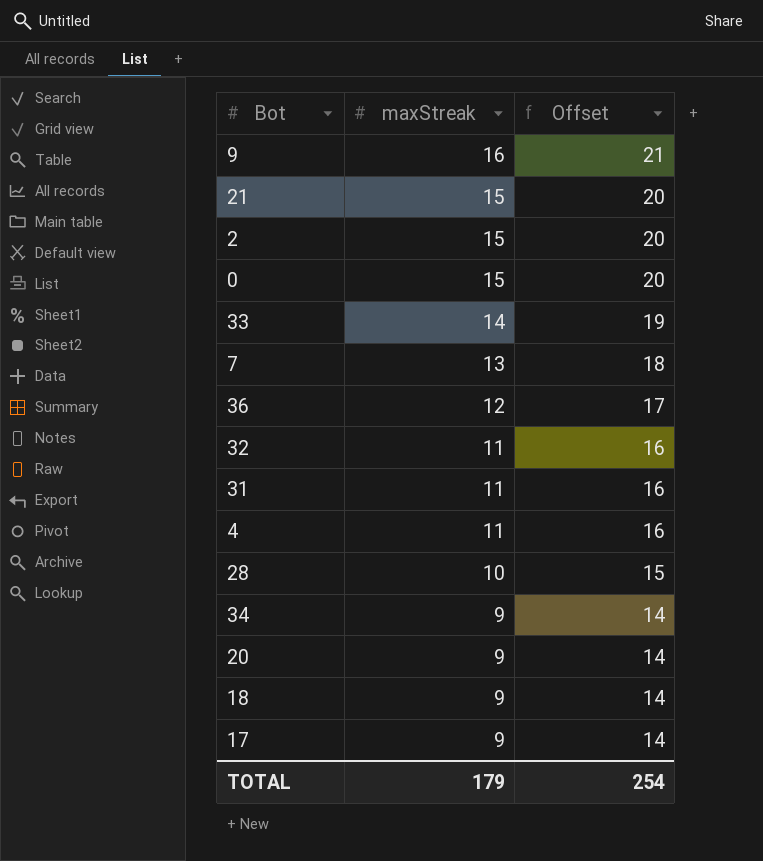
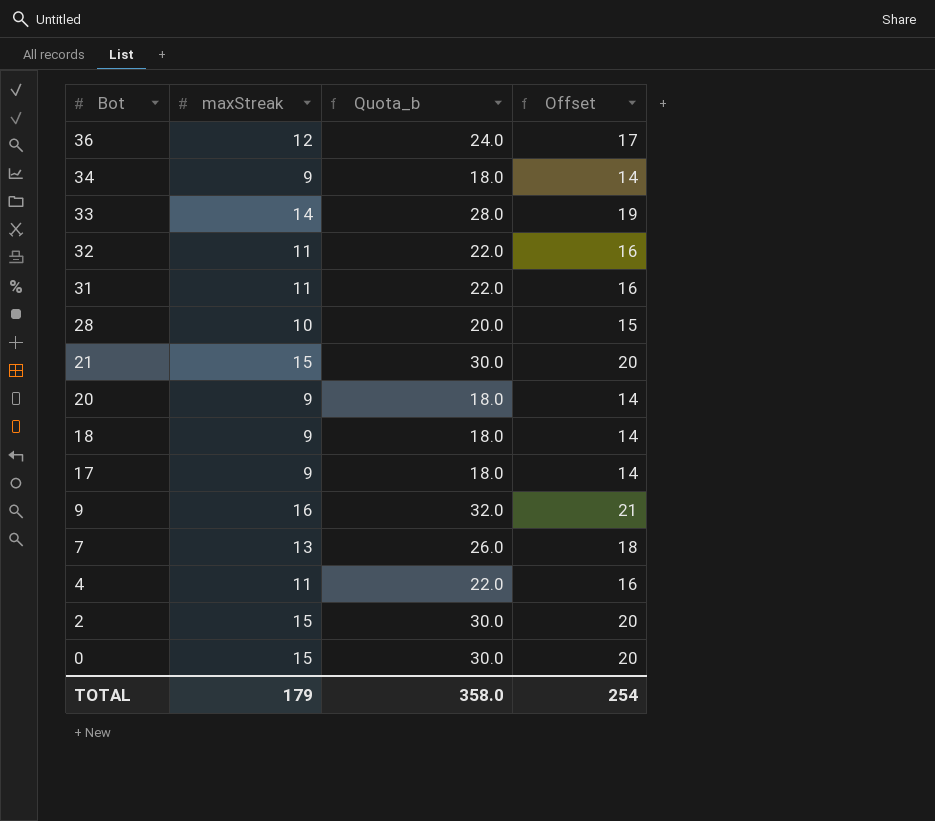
row order: maxStreak descending -> Bot descending
column Quota_b | formula: none -> [maxStreak] * 2

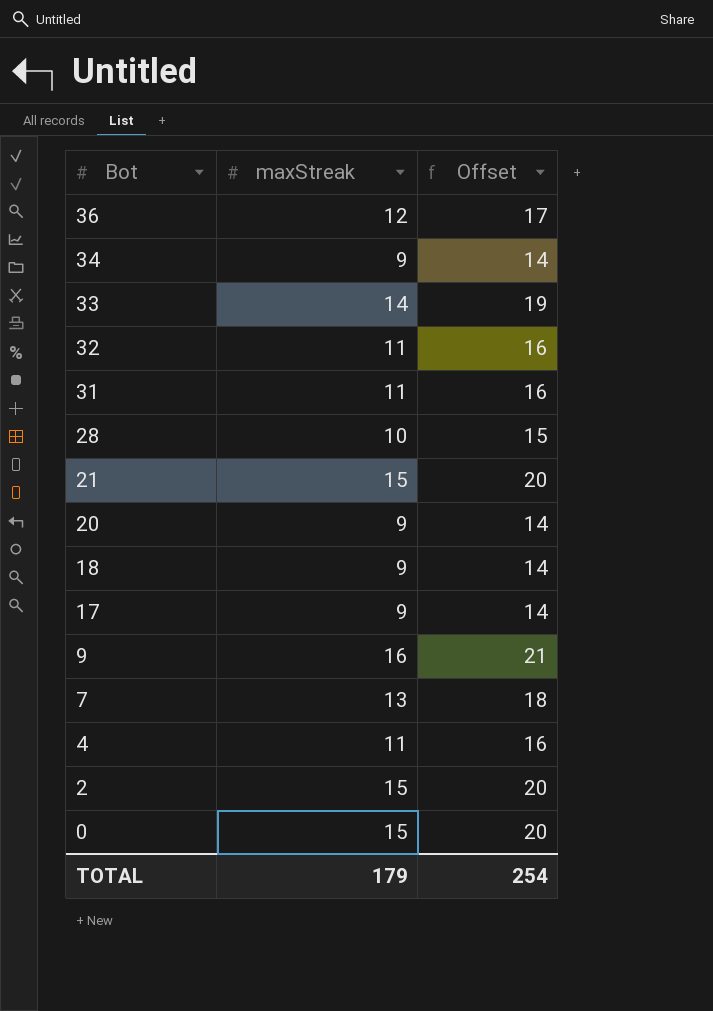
column Quota_b | formula: [maxStreak] * 2 -> none

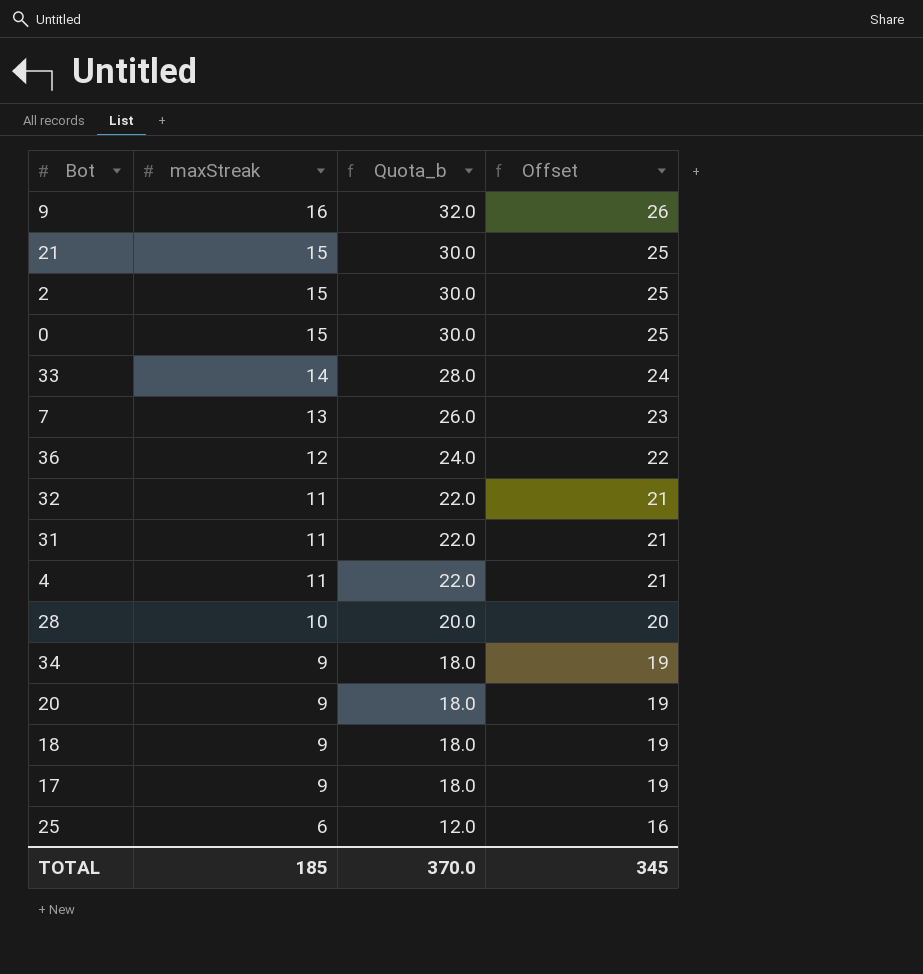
row order: Bot descending -> maxStreak descending
column Quota_b | formula: none -> [maxStreak] * 2
column Offset | formula: [maxStreak] + 5 -> [maxStreak] + 10
row 25: none -> 6 | 12.0 | 16
TOTAL | maxStreak: 179 -> 185
TOTAL | Offset: 254 -> 345

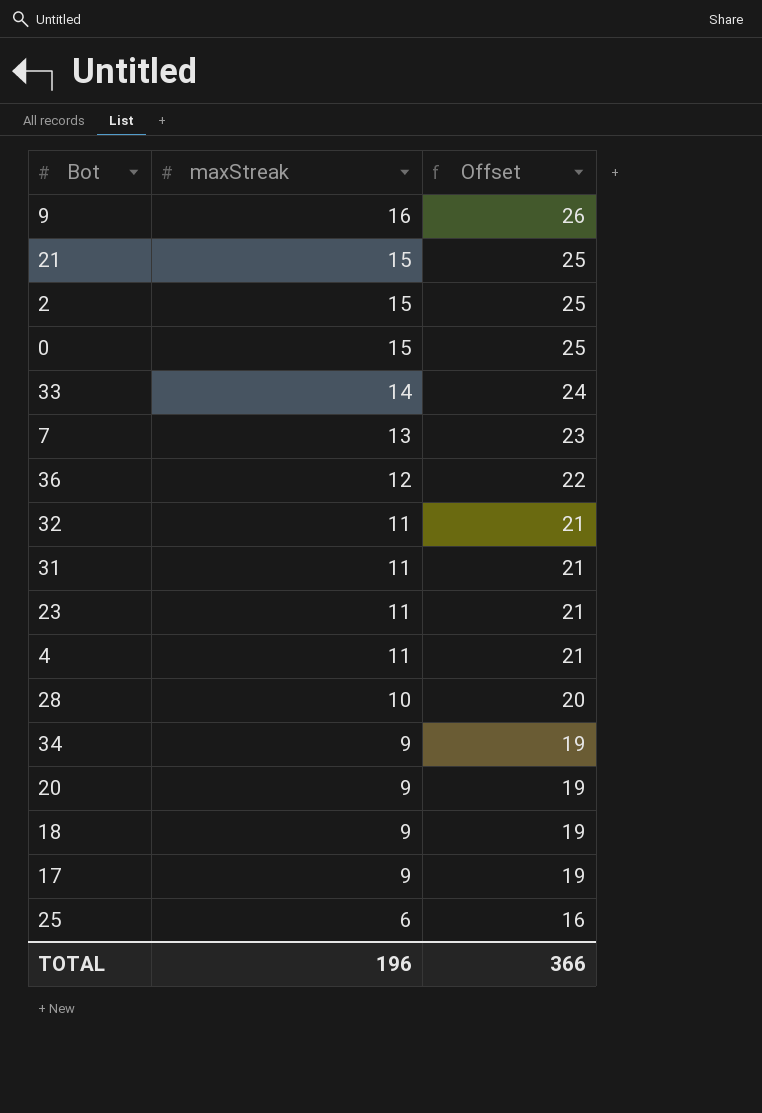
column Quota_b | formula: [maxStreak] * 2 -> none
row 23: none -> 11 | 21
TOTAL | maxStreak: 185 -> 196
TOTAL | Offset: 345 -> 366

